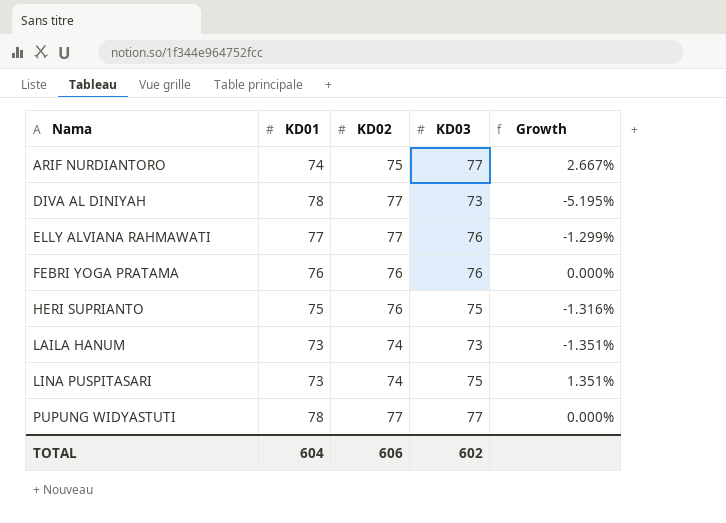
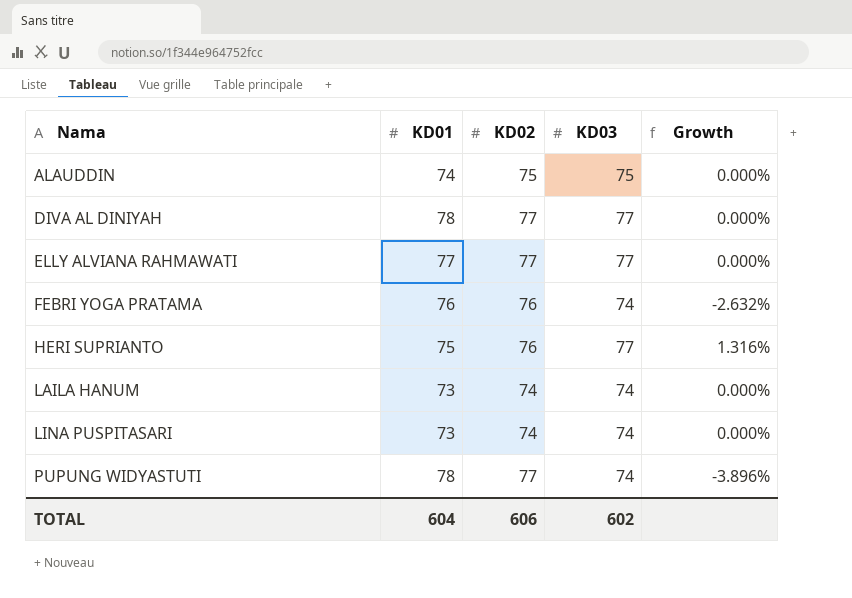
row ARIF NURDIANTORO: 74 | 75 | 77 | 2.667% -> none
row ALAUDDIN: none -> 74 | 75 | 75 | 0.000%
DIVA AL DINIYAH | KD03: 73 -> 77
DIVA AL DINIYAH | Growth: -5.195% -> 0.000%
ELLY ALVIANA RAHMAWATI | KD03: 76 -> 77
ELLY ALVIANA RAHMAWATI | Growth: -1.299% -> 0.000%
FEBRI YOGA PRATAMA | KD03: 76 -> 74
FEBRI YOGA PRATAMA | Growth: 0.000% -> -2.632%
HERI SUPRIANTO | KD03: 75 -> 77
HERI SUPRIANTO | Growth: -1.316% -> 1.316%
LAILA HANUM | KD03: 73 -> 74
LAILA HANUM | Growth: -1.351% -> 0.000%
LINA PUSPITASARI | KD03: 75 -> 74
LINA PUSPITASARI | Growth: 1.351% -> 0.000%
PUPUNG WIDYASTUTI | KD03: 77 -> 74
PUPUNG WIDYASTUTI | Growth: 0.000% -> -3.896%

